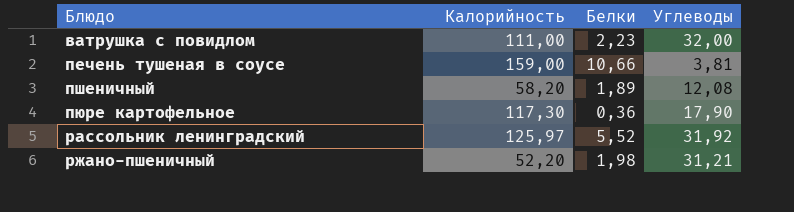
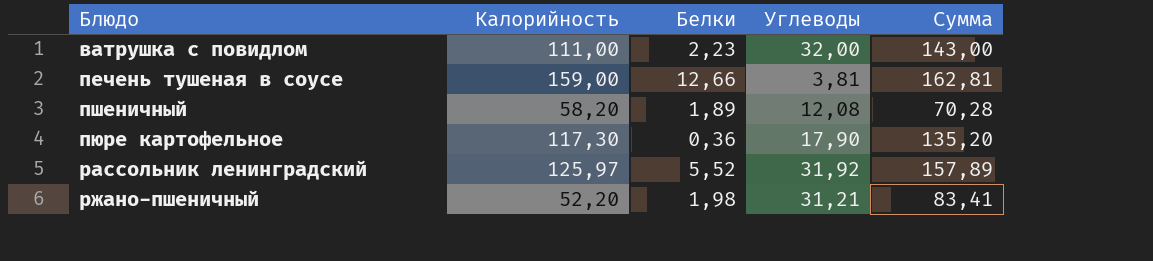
column Сумма | formula: none -> [Калорийность] + [Углеводы]
печень тушеная в соусе | Белки: 10,66 -> 12,66

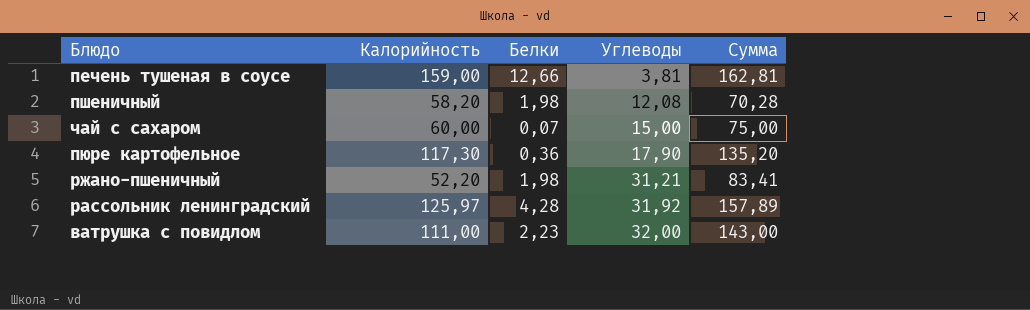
row order: Блюдо ascending -> Углеводы ascending
пшеничный | Белки: 1,89 -> 1,98
row чай с сахаром: none -> 60,00 | 0,07 | 15,00 | 75,00
рассольник ленинградский | Белки: 5,52 -> 4,28

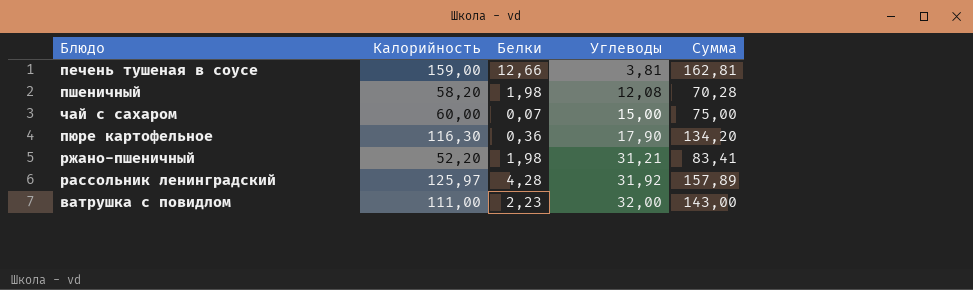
пюре картофельное | Калорийность: 117,30 -> 116,30
пюре картофельное | Сумма: 135,20 -> 134,20

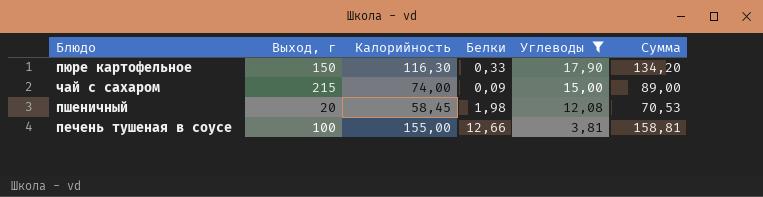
filter: none -> Углеводы <= 17,90
row order: Углеводы ascending -> Углеводы descending
column Выход, г | position: none -> 2
пюре картофельное | Белки: 0,36 -> 0,33
чай с сахаром | Калорийность: 60,00 -> 74,00
чай с сахаром | Белки: 0,07 -> 0,09
чай с сахаром | Сумма: 75,00 -> 89,00
пшеничный | Калорийность: 58,20 -> 58,45
пшеничный | Сумма: 70,28 -> 70,53
печень тушеная в соусе | Калорийность: 159,00 -> 155,00
печень тушеная в соусе | Сумма: 162,81 -> 158,81

